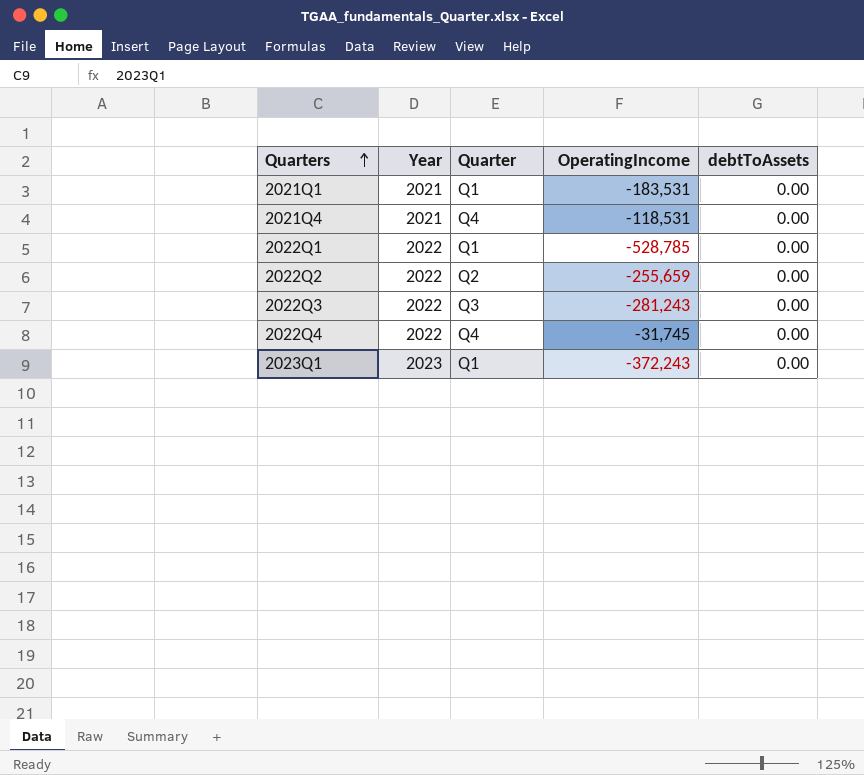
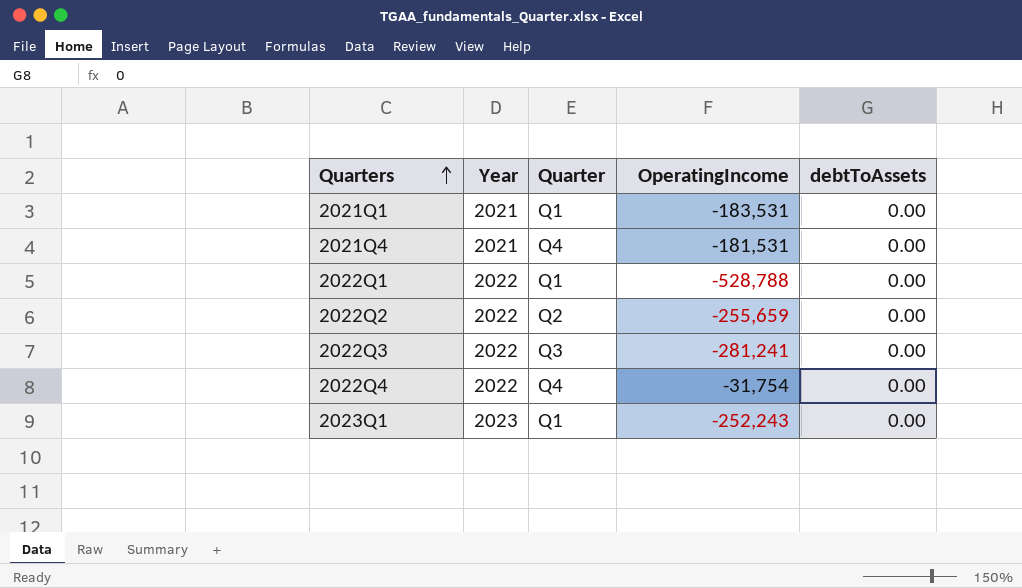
2021Q4 | OperatingIncome: -118,531 -> -181,531
2022Q1 | OperatingIncome: -528,785 -> -528,788
2022Q3 | OperatingIncome: -281,243 -> -281,241
2022Q4 | OperatingIncome: -31,745 -> -31,754
2023Q1 | OperatingIncome: -372,243 -> -252,243

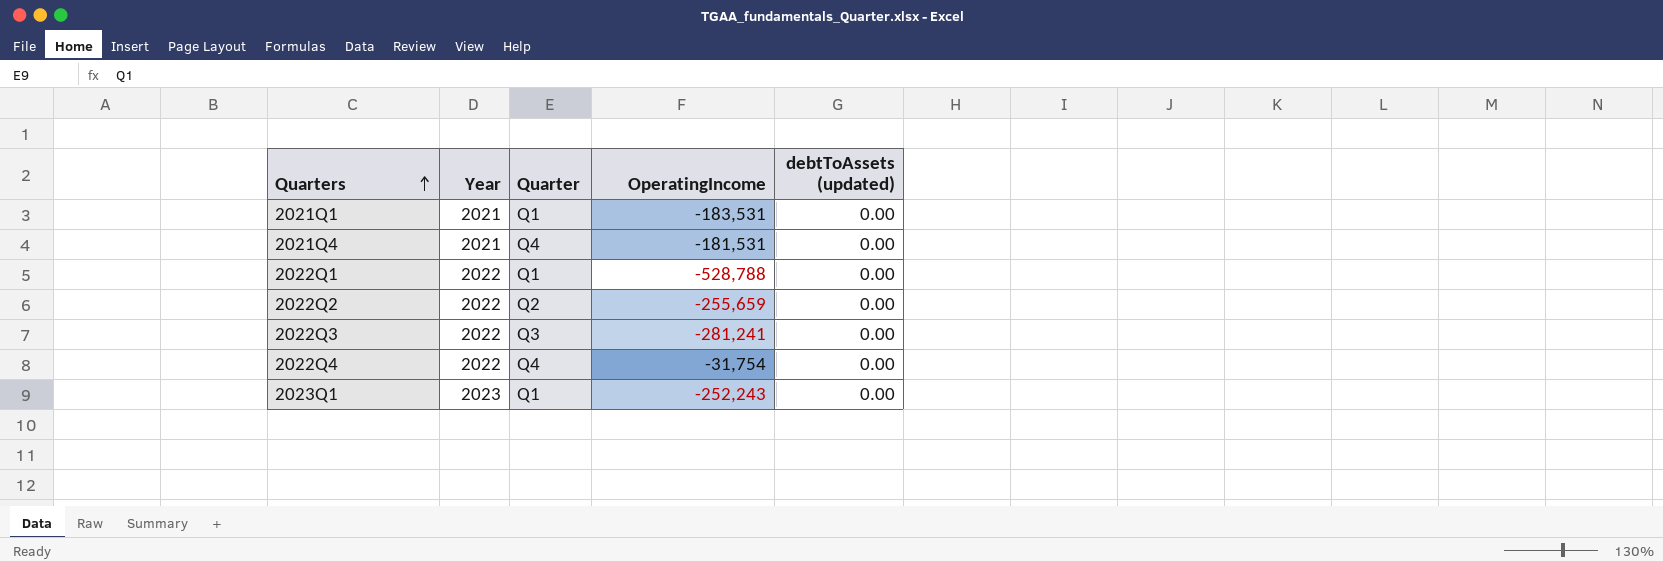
column name: debtToAssets -> debtToAssets (updated)

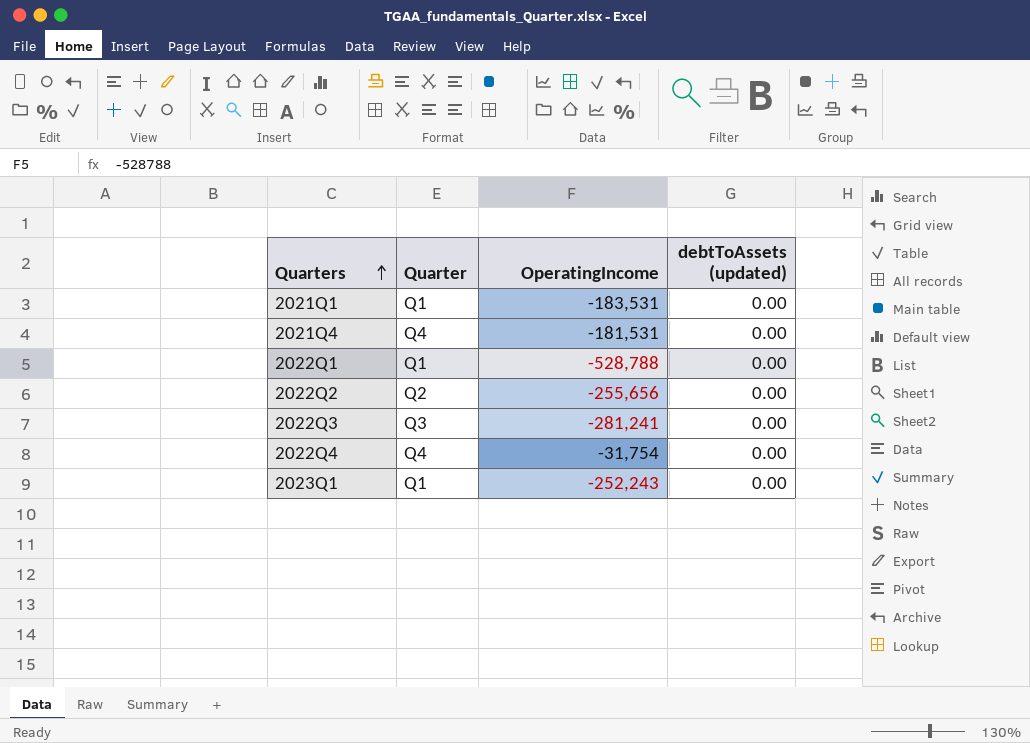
column Year | position: 2 -> none
2022Q2 | OperatingIncome: -255,659 -> -255,656

